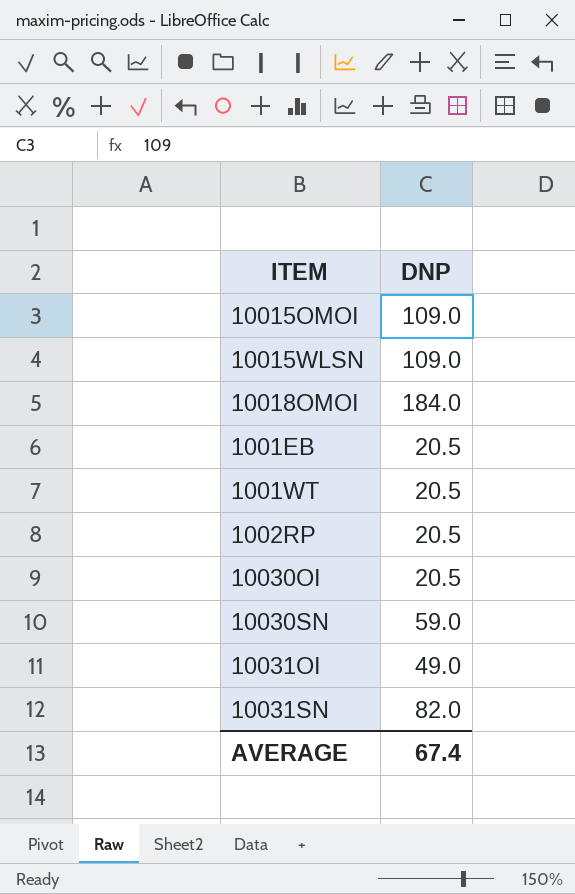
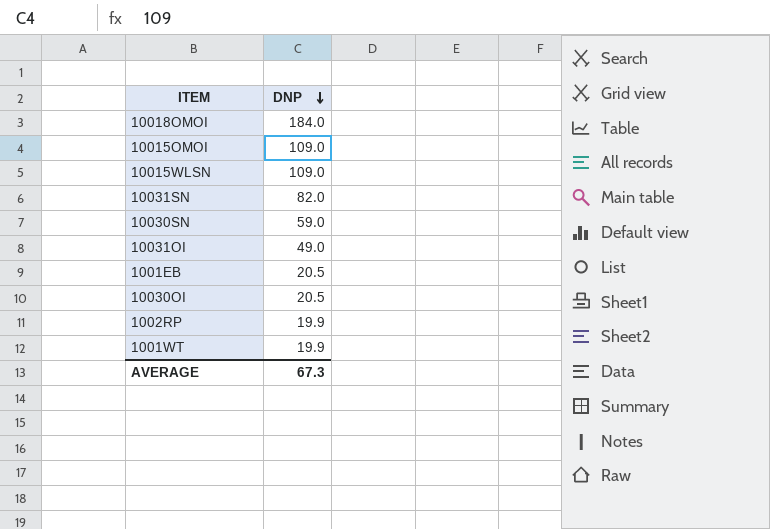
row order: none -> DNP descending
1002RP | DNP: 20.5 -> 19.9
1001WT | DNP: 20.5 -> 19.9
AVERAGE | DNP: 67.4 -> 67.3

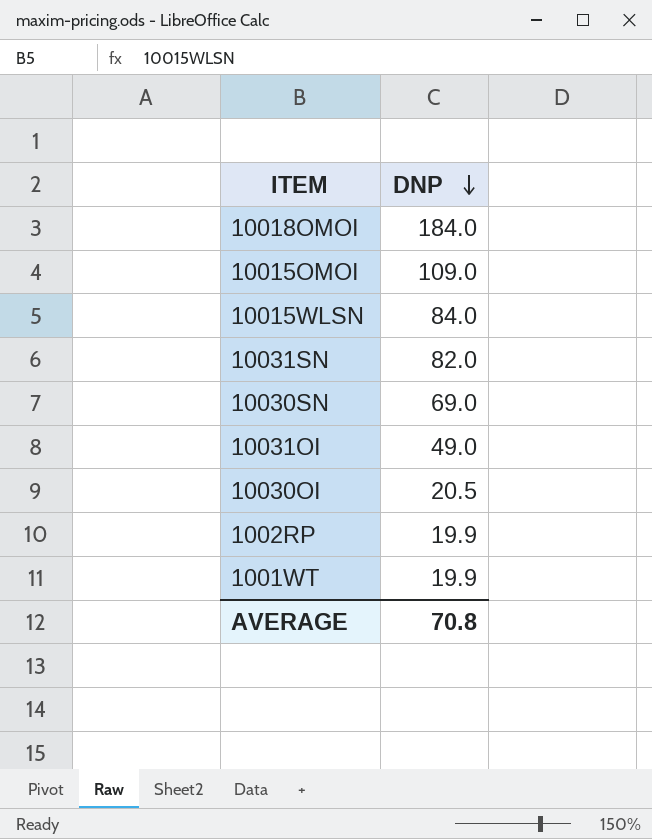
row 1001EB: 20.5 -> none
10015WLSN | DNP: 109.0 -> 84.0
10030SN | DNP: 59.0 -> 69.0
AVERAGE | DNP: 67.3 -> 70.8

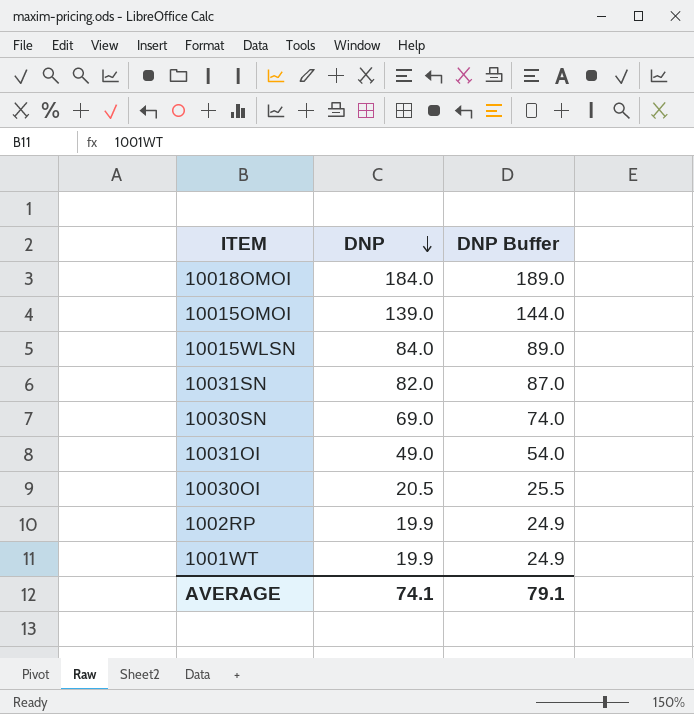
column DNP Buffer | formula: none -> [DNP] + 5
10015OMOI | DNP: 109.0 -> 139.0
AVERAGE | DNP: 70.8 -> 74.1

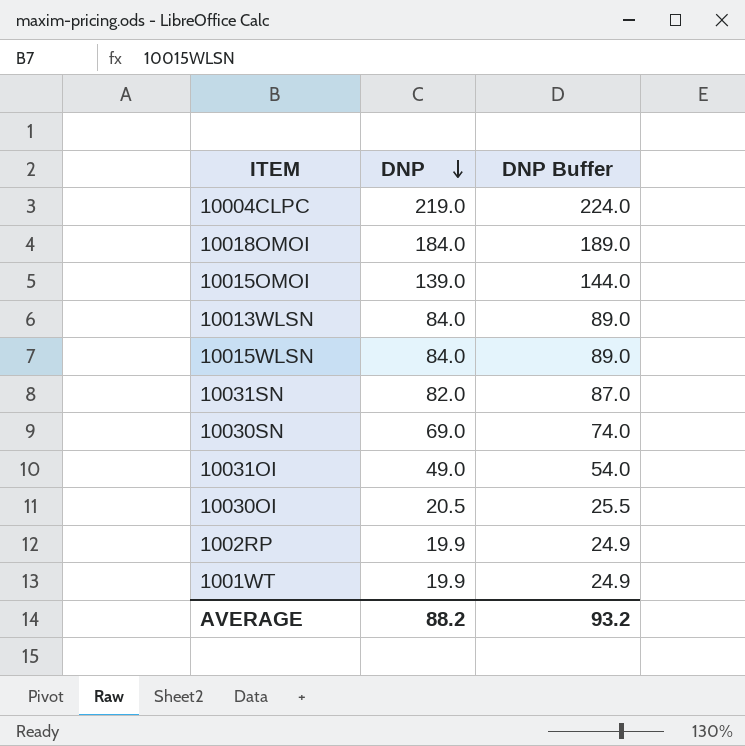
row 10004CLPC: none -> 219.0 | 224.0
row 10013WLSN: none -> 84.0 | 89.0
AVERAGE | DNP: 74.1 -> 88.2
AVERAGE | DNP Buffer: 79.1 -> 93.2

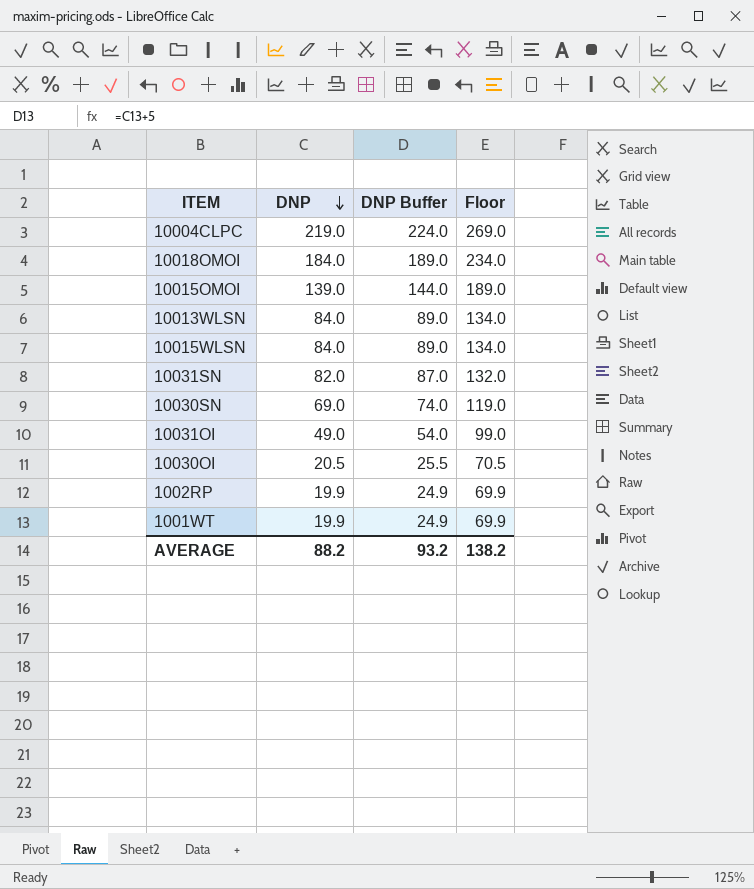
column Floor | formula: none -> [DNP] + 50

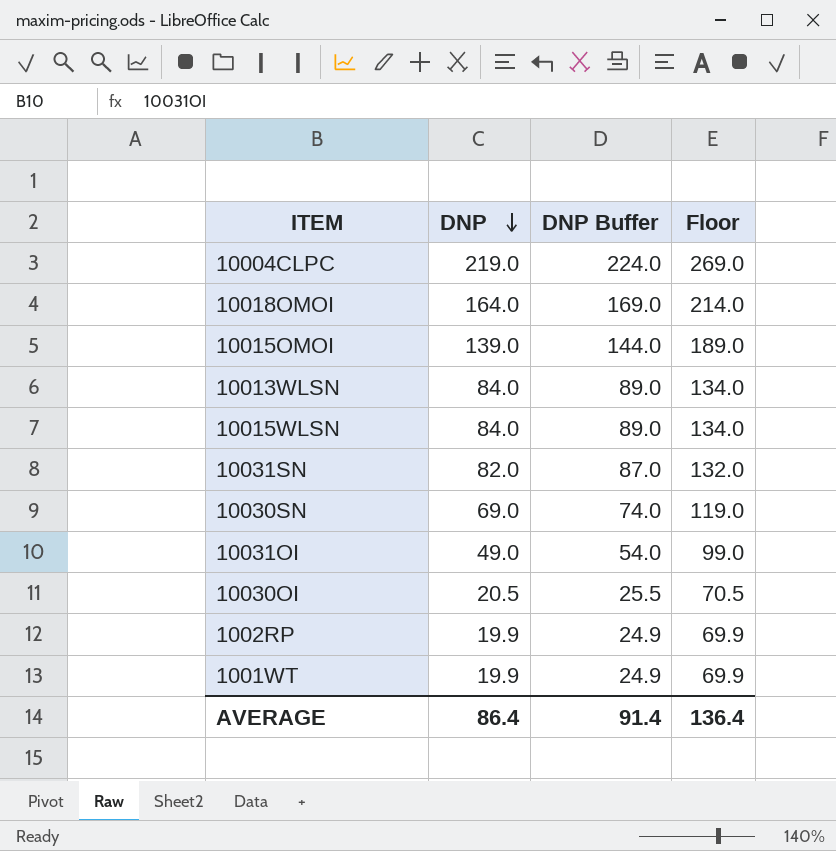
10018OMOI | DNP: 184.0 -> 164.0
10018OMOI | DNP Buffer: 189.0 -> 169.0
10018OMOI | Floor: 234.0 -> 214.0
AVERAGE | DNP: 88.2 -> 86.4
AVERAGE | DNP Buffer: 93.2 -> 91.4
AVERAGE | Floor: 138.2 -> 136.4

